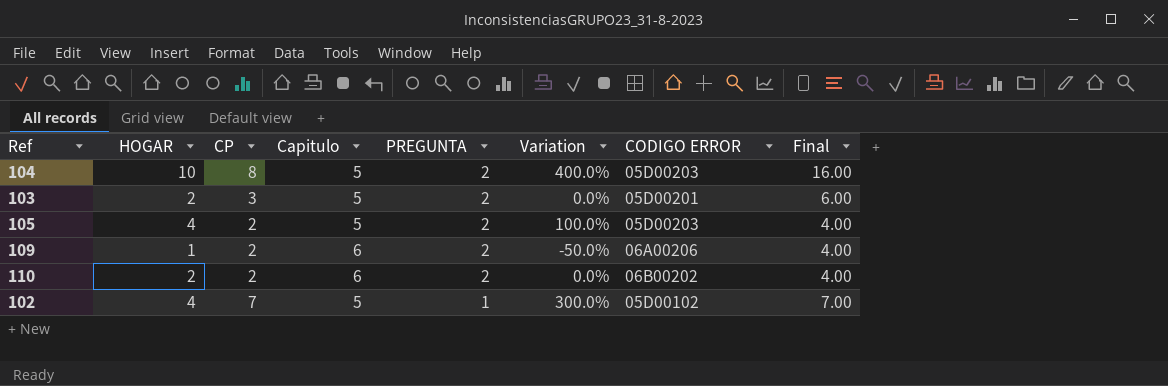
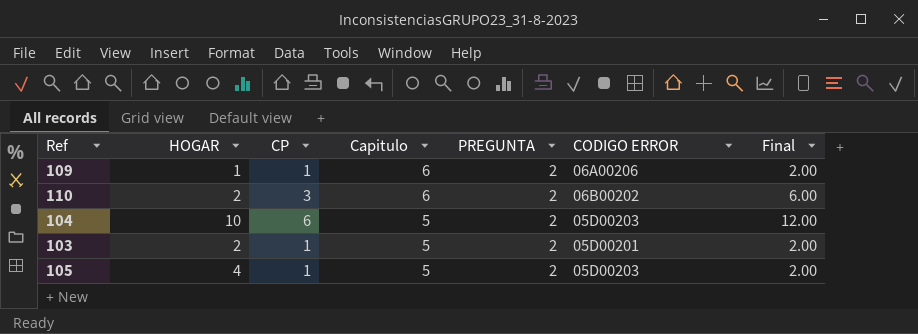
row order: PREGUNTA descending -> Capitulo descending
column Variation | formula: ([HOGAR] - [PREGUNTA]) / [PREGUNTA] -> none
row 102: 4 | 7 | 5 | 1 | 300.0% | 05D00102 | 7.00 -> none
109 | CP: 2 -> 1
109 | Final: 4.00 -> 2.00
110 | CP: 2 -> 3
110 | Final: 4.00 -> 6.00
104 | CP: 8 -> 6
104 | Final: 16.00 -> 12.00
103 | CP: 3 -> 1
103 | Final: 6.00 -> 2.00
105 | CP: 2 -> 1
105 | Final: 4.00 -> 2.00

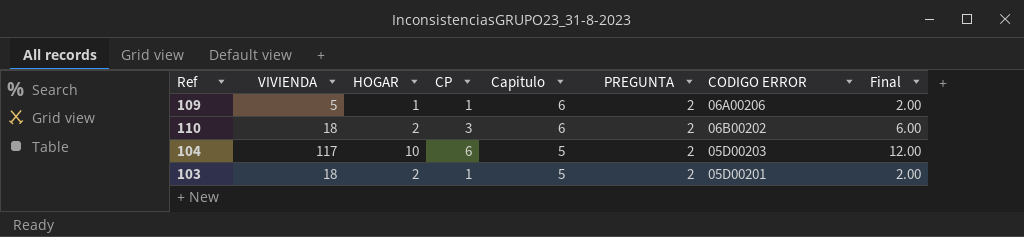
column VIVIENDA | position: none -> 2
row 105: 4 | 1 | 5 | 2 | 05D00203 | 2.00 -> none

